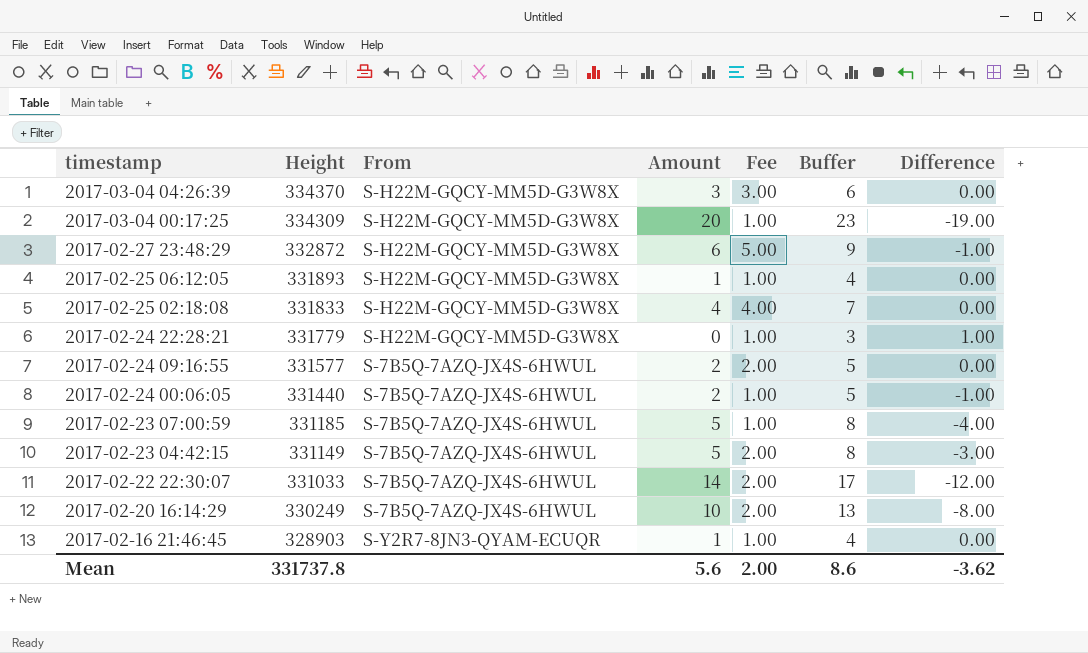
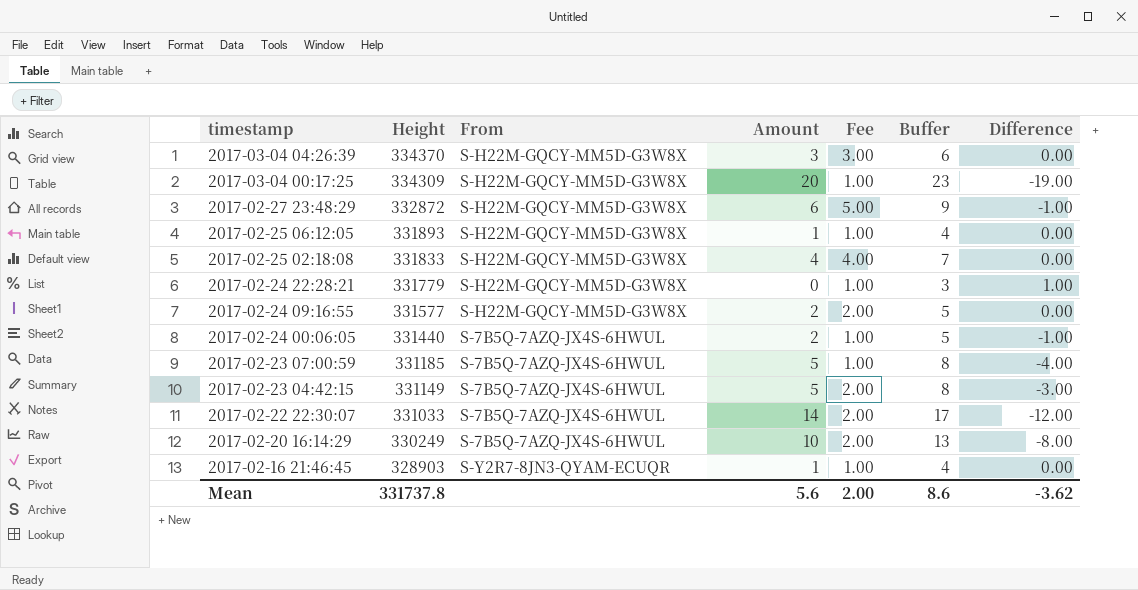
2017-02-24 09:16:55 | From: S-7B5Q-7AZQ-JX4S-6HWUL -> S-H22M-GQCY-MM5D-G3W8X

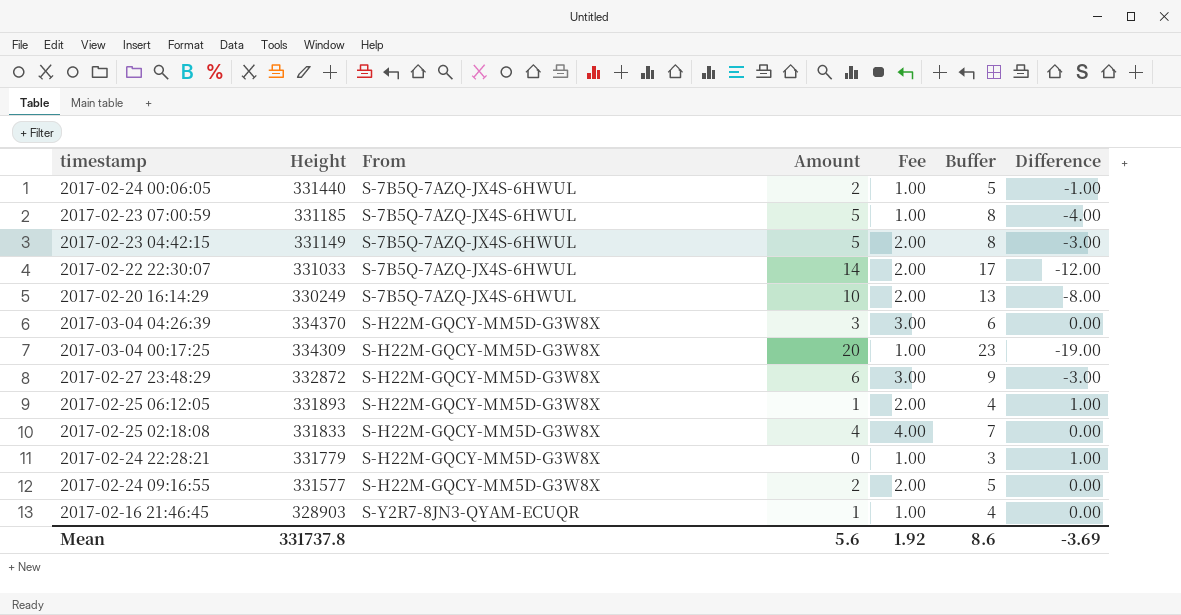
row order: timestamp descending -> From ascending
2017-02-27 23:48:29 | Fee: 5.00 -> 3.00
2017-02-27 23:48:29 | Difference: -1.00 -> -3.00
2017-02-25 06:12:05 | Fee: 1.00 -> 2.00
2017-02-25 06:12:05 | Difference: 0.00 -> 1.00
Mean | Fee: 2.00 -> 1.92
Mean | Difference: -3.62 -> -3.69

